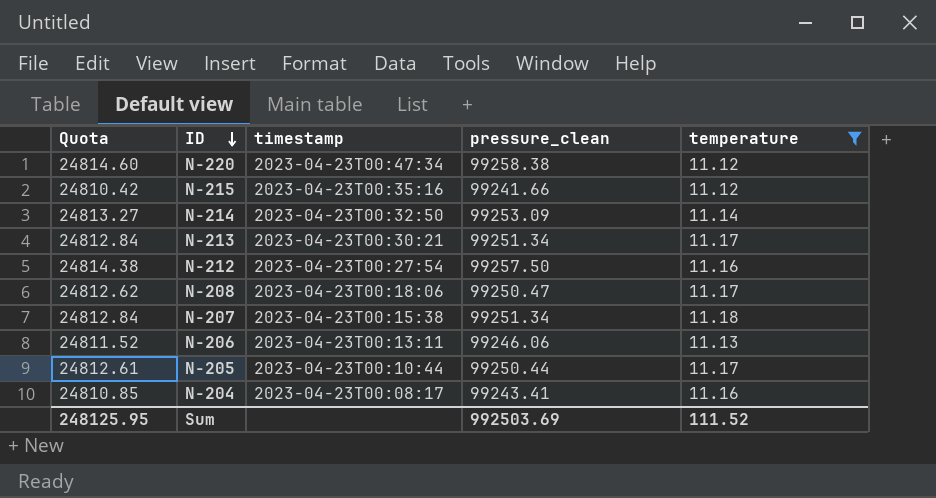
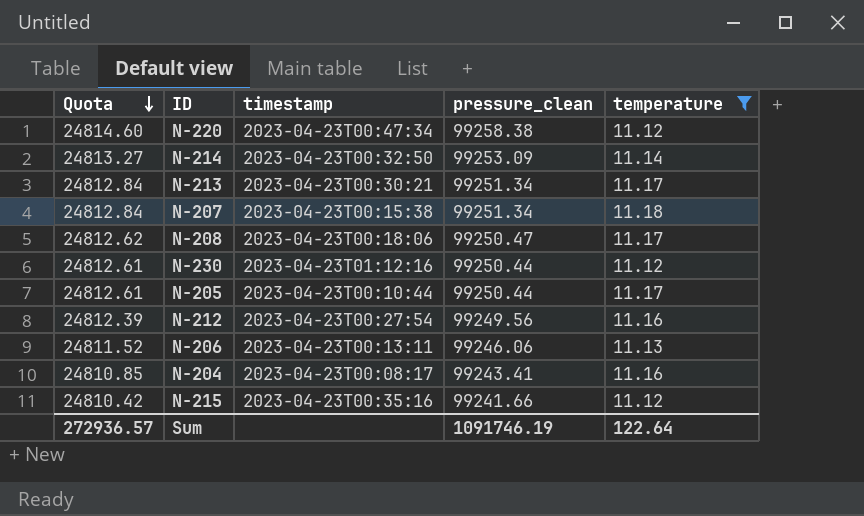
row order: ID descending -> Quota descending
row N-230: none -> 24812.61 | 2023-04-23T01:12:16 | 99250.44 | 11.12
N-212 | Quota: 24814.38 -> 24812.39
N-212 | pressure_clean: 99257.50 -> 99249.56
Sum | Quota: 248125.95 -> 272936.57
Sum | pressure_clean: 992503.69 -> 1091746.19
Sum | temperature: 111.52 -> 122.64

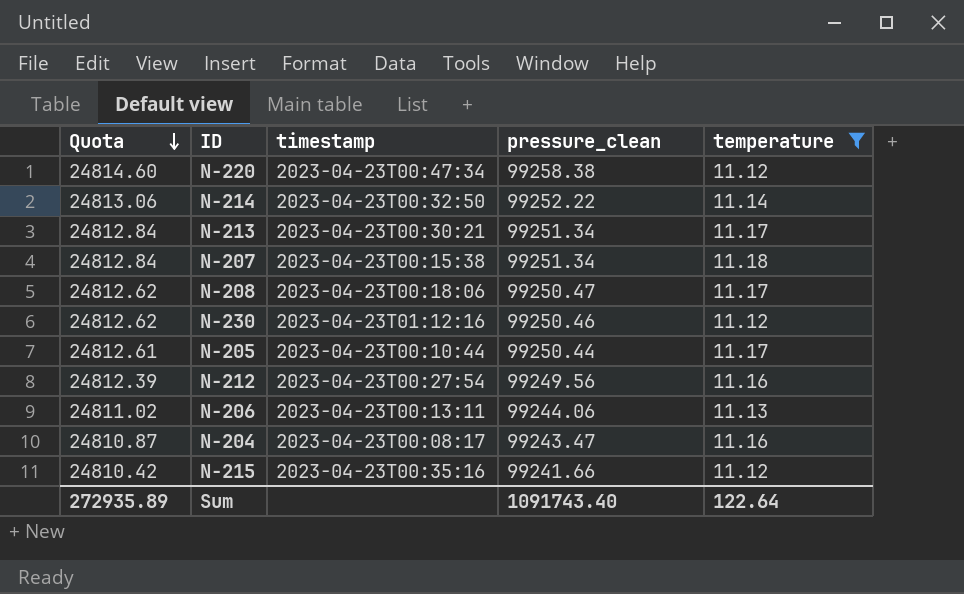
N-214 | Quota: 24813.27 -> 24813.06
N-214 | pressure_clean: 99253.09 -> 99252.22
N-230 | Quota: 24812.61 -> 24812.62
N-230 | pressure_clean: 99250.44 -> 99250.46
N-206 | Quota: 24811.52 -> 24811.02
N-206 | pressure_clean: 99246.06 -> 99244.06
N-204 | Quota: 24810.85 -> 24810.87
N-204 | pressure_clean: 99243.41 -> 99243.47
Sum | Quota: 272936.57 -> 272935.89
Sum | pressure_clean: 1091746.19 -> 1091743.40

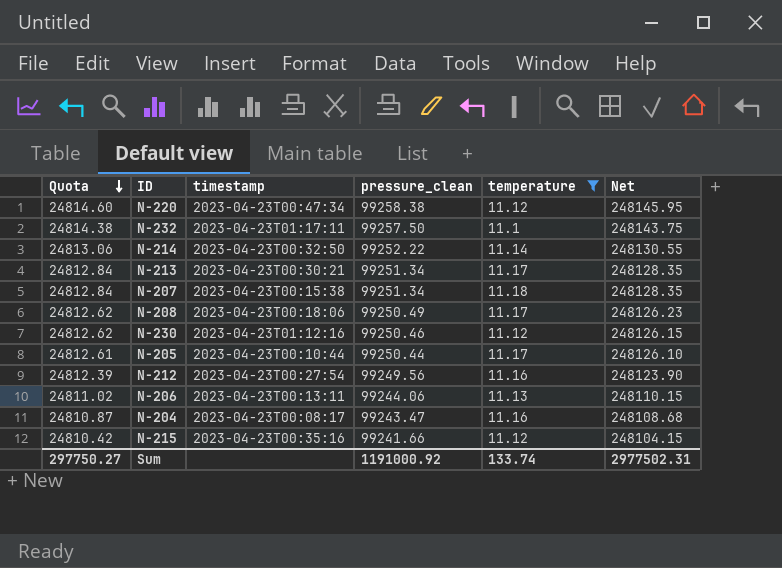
column Net | formula: none -> [pressure_clean] * 2.5
row N-232: none -> 24814.38 | 2023-04-23T01:17:11 | 99257.50 | 11.1 | 248143.75
N-208 | pressure_clean: 99250.47 -> 99250.49
Sum | Quota: 272935.89 -> 297750.27
Sum | pressure_clean: 1091743.40 -> 1191000.92
Sum | temperature: 122.64 -> 133.74

